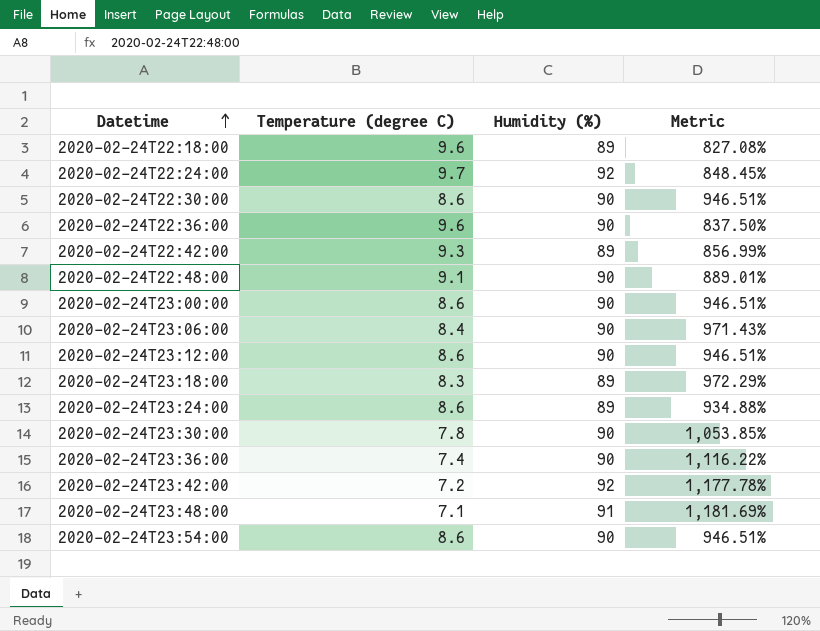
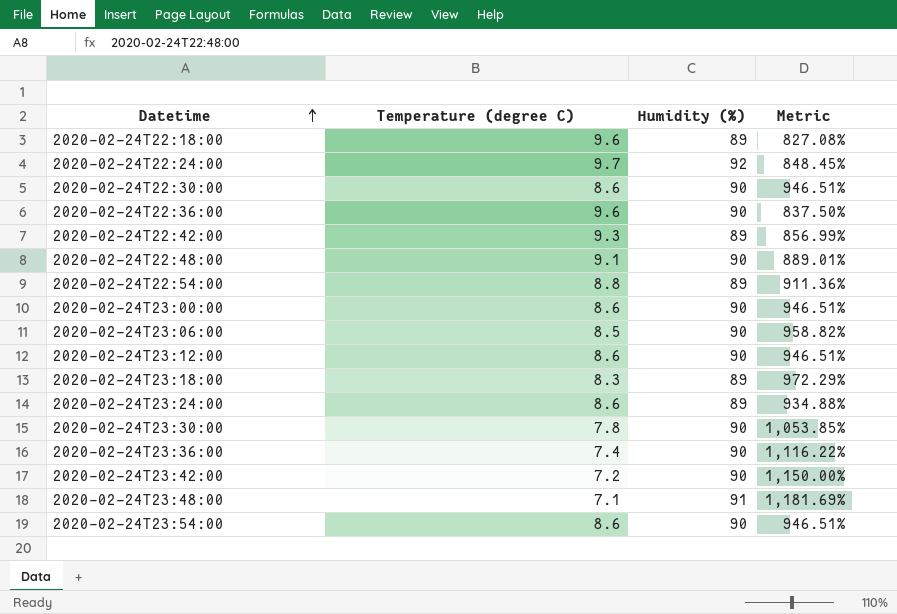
row 2020-02-24T22:54:00: none -> 8.8 | 89 | 911.36%
2020-02-24T23:06:00 | Temperature (degree C): 8.4 -> 8.5
2020-02-24T23:06:00 | Metric: 971.43% -> 958.82%
2020-02-24T23:42:00 | Humidity (%): 92 -> 90
2020-02-24T23:42:00 | Metric: 1,177.78% -> 1,150.00%

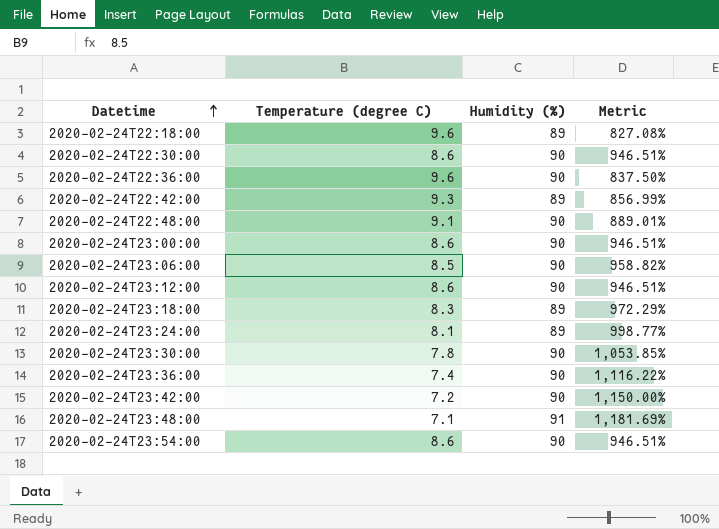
row 2020-02-24T22:24:00: 9.7 | 92 | 848.45% -> none
row 2020-02-24T22:54:00: 8.8 | 89 | 911.36% -> none
2020-02-24T23:24:00 | Temperature (degree C): 8.6 -> 8.1
2020-02-24T23:24:00 | Metric: 934.88% -> 998.77%

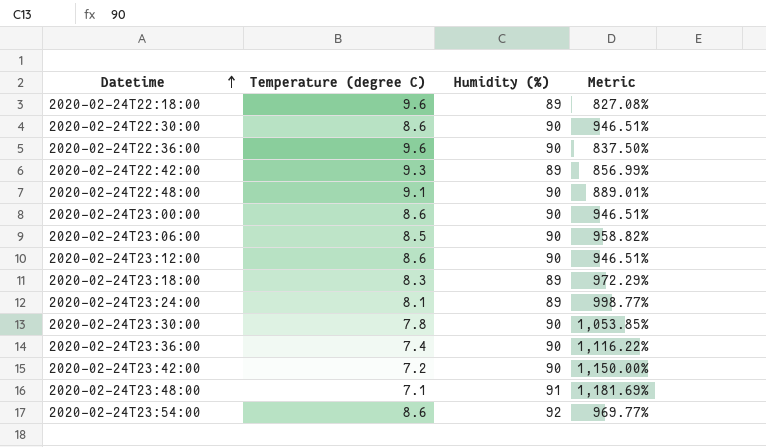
2020-02-24T23:54:00 | Humidity (%): 90 -> 92
2020-02-24T23:54:00 | Metric: 946.51% -> 969.77%

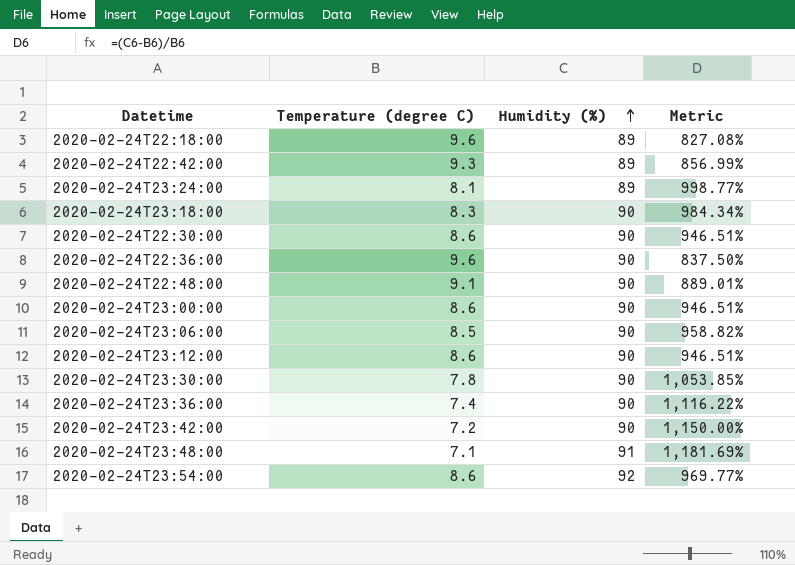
row order: Datetime ascending -> Humidity (%) ascending
2020-02-24T23:18:00 | Humidity (%): 89 -> 90
2020-02-24T23:18:00 | Metric: 972.29% -> 984.34%

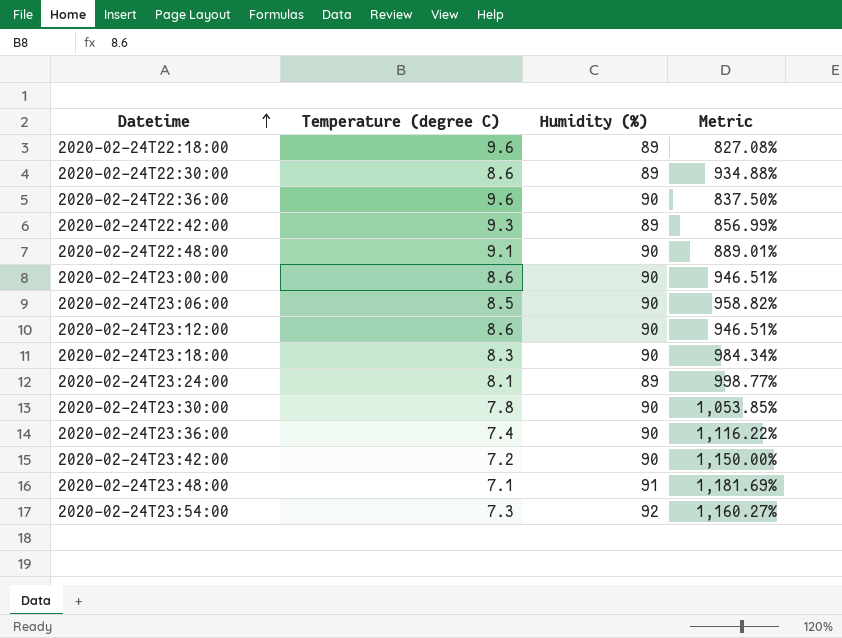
row order: Humidity (%) ascending -> Datetime ascending
2020-02-24T22:30:00 | Humidity (%): 90 -> 89
2020-02-24T22:30:00 | Metric: 946.51% -> 934.88%
2020-02-24T23:54:00 | Temperature (degree C): 8.6 -> 7.3
2020-02-24T23:54:00 | Metric: 969.77% -> 1,160.27%

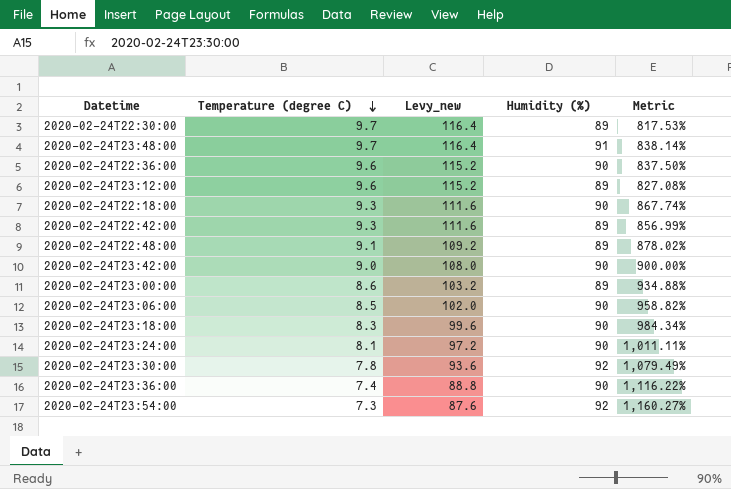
row order: Datetime ascending -> Temperature (degree C) descending
column Levy_new | formula: none -> [Temperature (degree C)] * 12
2020-02-24T22:30:00 | Temperature (degree C): 8.6 -> 9.7
2020-02-24T22:30:00 | Metric: 934.88% -> 817.53%
2020-02-24T23:48:00 | Temperature (degree C): 7.1 -> 9.7
2020-02-24T23:48:00 | Metric: 1,181.69% -> 838.14%
2020-02-24T23:12:00 | Temperature (degree C): 8.6 -> 9.6
2020-02-24T23:12:00 | Humidity (%): 90 -> 89
2020-02-24T23:12:00 | Metric: 946.51% -> 827.08%
2020-02-24T22:18:00 | Temperature (degree C): 9.6 -> 9.3
2020-02-24T22:18:00 | Humidity (%): 89 -> 90
2020-02-24T22:18:00 | Metric: 827.08% -> 867.74%
2020-02-24T22:48:00 | Humidity (%): 90 -> 89
2020-02-24T22:48:00 | Metric: 889.01% -> 878.02%
2020-02-24T23:42:00 | Temperature (degree C): 7.2 -> 9.0
2020-02-24T23:42:00 | Metric: 1,150.00% -> 900.00%
2020-02-24T23:00:00 | Humidity (%): 90 -> 89
2020-02-24T23:00:00 | Metric: 946.51% -> 934.88%
2020-02-24T23:24:00 | Humidity (%): 89 -> 90
2020-02-24T23:24:00 | Metric: 998.77% -> 1,011.11%
2020-02-24T23:30:00 | Humidity (%): 90 -> 92
2020-02-24T23:30:00 | Metric: 1,053.85% -> 1,079.49%

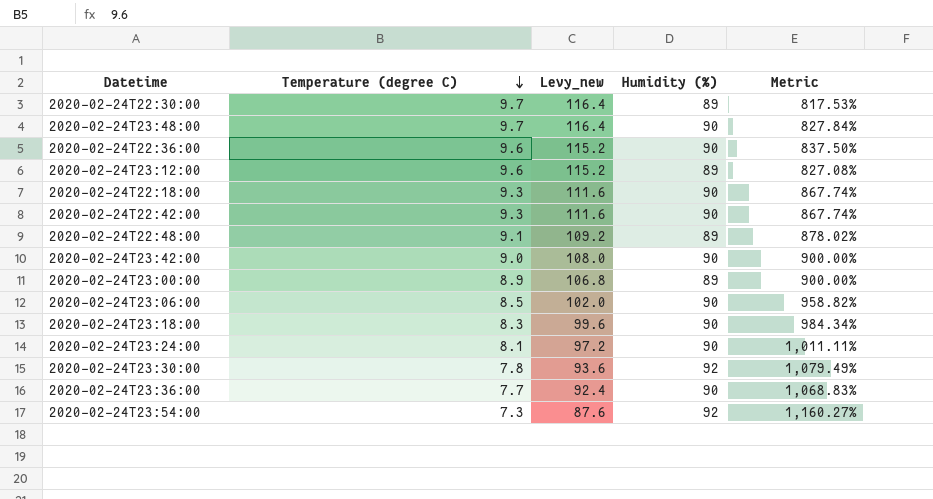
2020-02-24T23:48:00 | Humidity (%): 91 -> 90
2020-02-24T23:48:00 | Metric: 838.14% -> 827.84%
2020-02-24T22:42:00 | Humidity (%): 89 -> 90
2020-02-24T22:42:00 | Metric: 856.99% -> 867.74%
2020-02-24T23:00:00 | Temperature (degree C): 8.6 -> 8.9
2020-02-24T23:00:00 | Levy_new: 103.2 -> 106.8
2020-02-24T23:00:00 | Metric: 934.88% -> 900.00%
2020-02-24T23:36:00 | Temperature (degree C): 7.4 -> 7.7
2020-02-24T23:36:00 | Levy_new: 88.8 -> 92.4
2020-02-24T23:36:00 | Metric: 1,116.22% -> 1,068.83%

